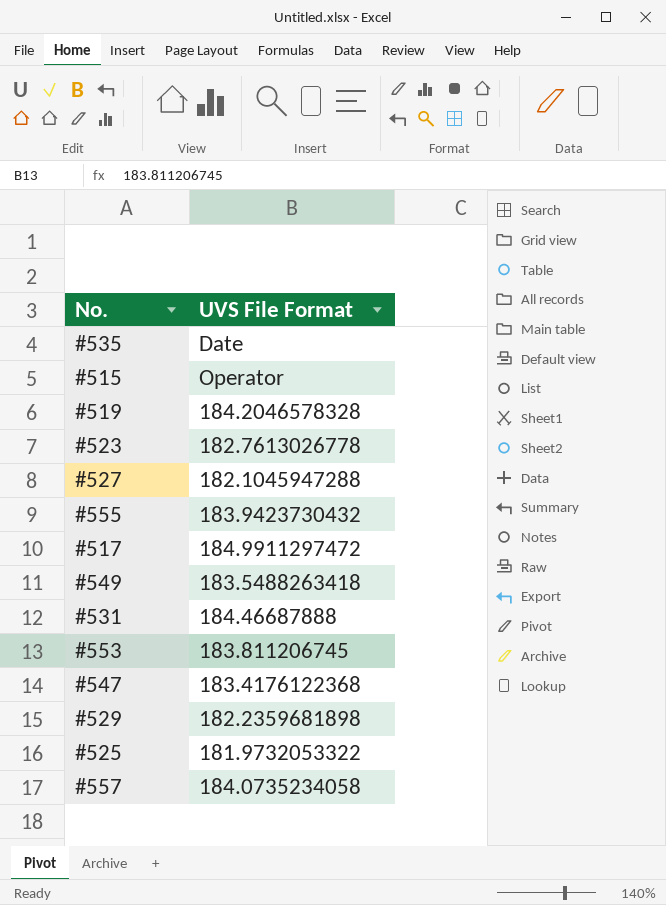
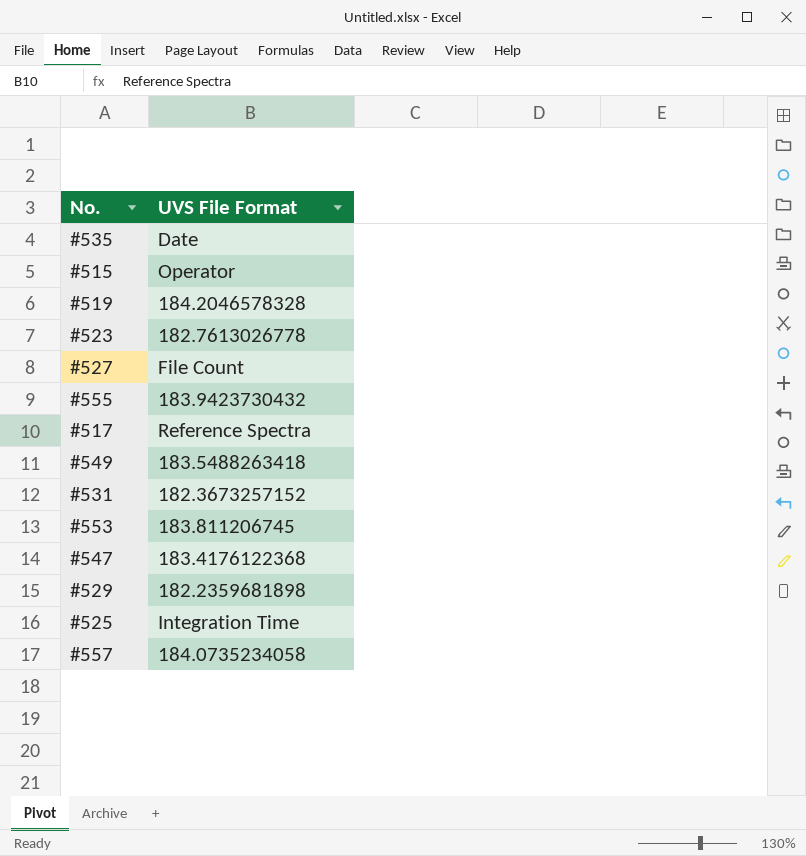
#527 | UVS File Format: 182.1045947288 -> File Count
#517 | UVS File Format: 184.9911297472 -> Reference Spectra
#531 | UVS File Format: 184.46687888 -> 182.3673257152
#525 | UVS File Format: 181.9732053322 -> Integration Time

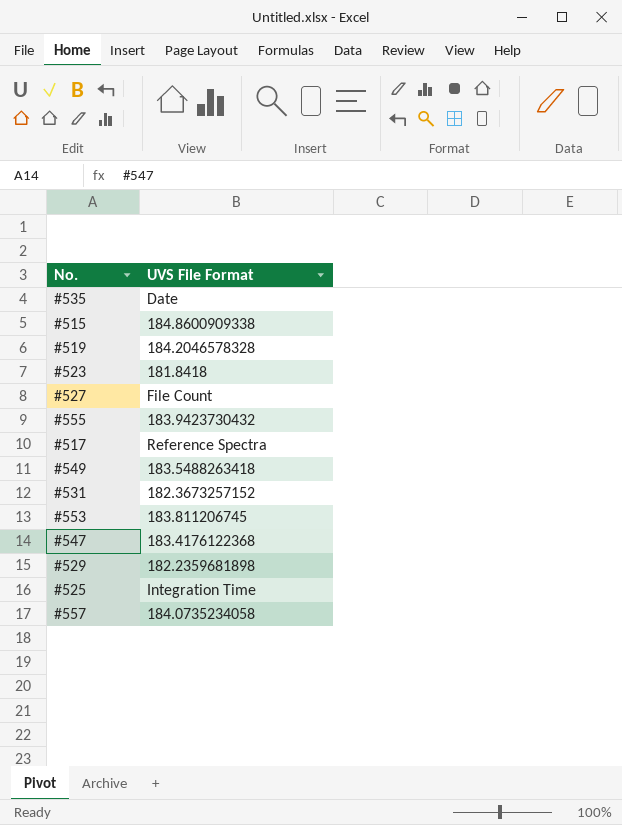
#515 | UVS File Format: Operator -> 184.8600909338
#523 | UVS File Format: 182.7613026778 -> 181.8418

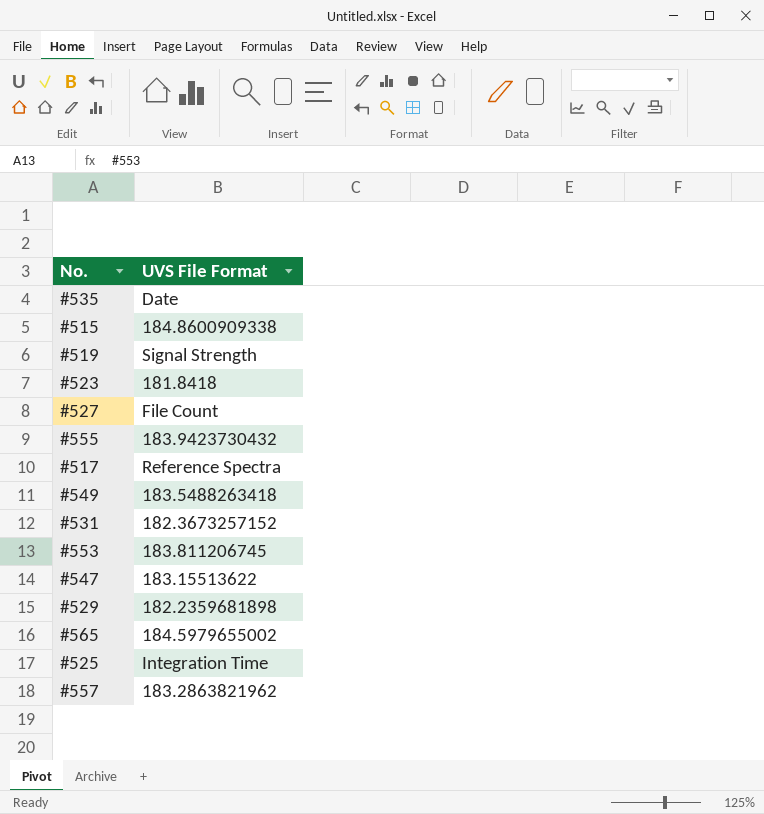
#519 | UVS File Format: 184.2046578328 -> Signal Strength
#547 | UVS File Format: 183.4176122368 -> 183.15513622
row #565: none -> 184.5979655002
#557 | UVS File Format: 184.0735234058 -> 183.2863821962

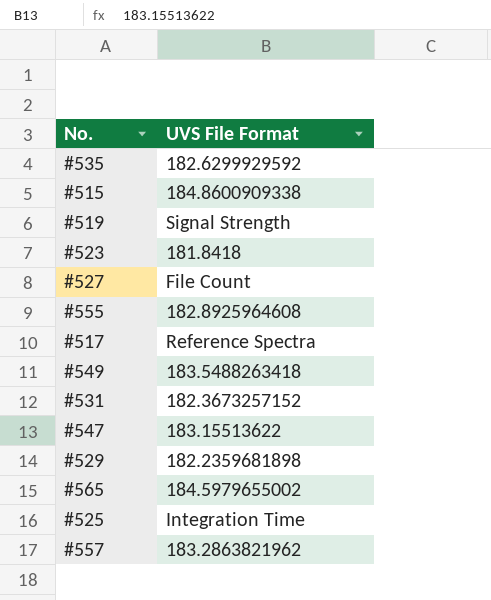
row #553: 183.811206745 -> none
#535 | UVS File Format: Date -> 182.6299929592
#555 | UVS File Format: 183.9423730432 -> 182.8925964608

